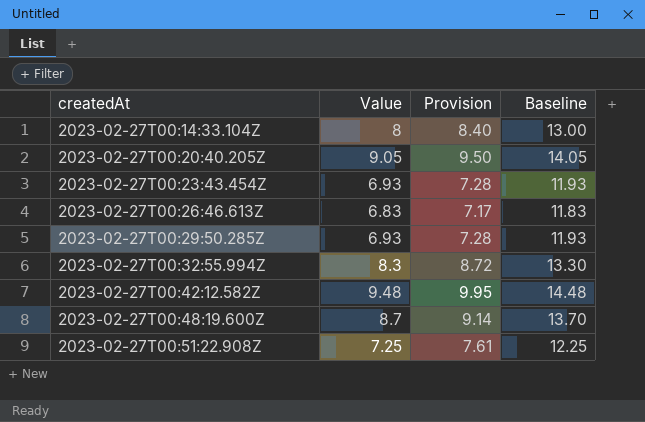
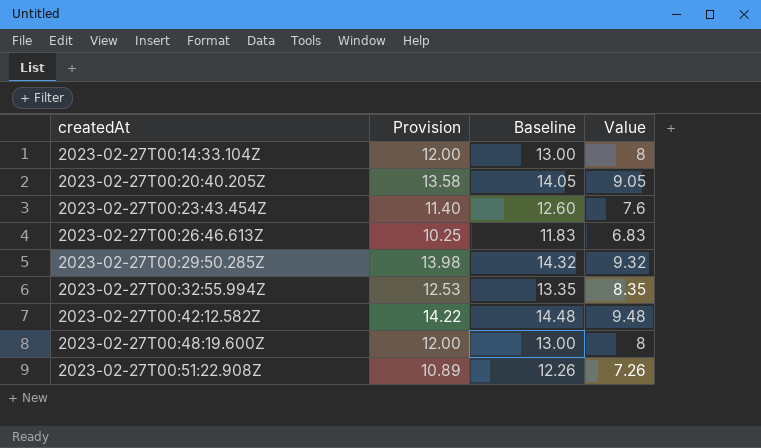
column Provision | formula: [Value] * 1.05 -> [Value] * 1.5
column Value | position: 2 -> 4
2023-02-27T00:23:43.454Z | Baseline: 11.93 -> 12.60
2023-02-27T00:23:43.454Z | Value: 6.93 -> 7.6
2023-02-27T00:29:50.285Z | Baseline: 11.93 -> 14.32
2023-02-27T00:29:50.285Z | Value: 6.93 -> 9.32
2023-02-27T00:32:55.994Z | Baseline: 13.30 -> 13.35
2023-02-27T00:32:55.994Z | Value: 8.3 -> 8.35
2023-02-27T00:48:19.600Z | Baseline: 13.70 -> 13.00
2023-02-27T00:48:19.600Z | Value: 8.7 -> 8
2023-02-27T00:51:22.908Z | Baseline: 12.25 -> 12.26
2023-02-27T00:51:22.908Z | Value: 7.25 -> 7.26

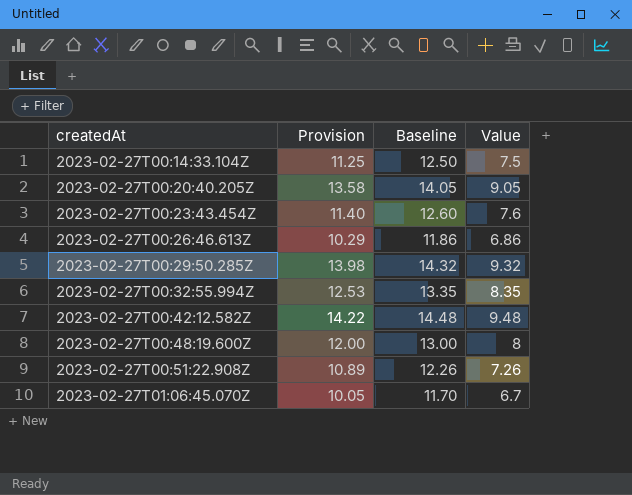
2023-02-27T00:14:33.104Z | Provision: 12.00 -> 11.25
2023-02-27T00:14:33.104Z | Baseline: 13.00 -> 12.50
2023-02-27T00:14:33.104Z | Value: 8 -> 7.5
2023-02-27T00:26:46.613Z | Provision: 10.25 -> 10.29
2023-02-27T00:26:46.613Z | Baseline: 11.83 -> 11.86
2023-02-27T00:26:46.613Z | Value: 6.83 -> 6.86
row 2023-02-27T01:06:45.070Z: none -> 10.05 | 11.70 | 6.7

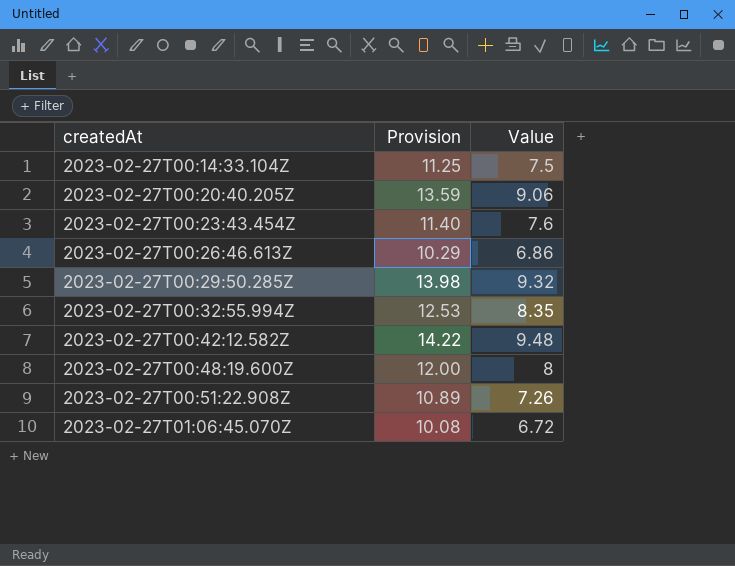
column Baseline | formula: [Value] + 5 -> none
2023-02-27T00:20:40.205Z | Provision: 13.58 -> 13.59
2023-02-27T00:20:40.205Z | Value: 9.05 -> 9.06
2023-02-27T01:06:45.070Z | Provision: 10.05 -> 10.08
2023-02-27T01:06:45.070Z | Value: 6.7 -> 6.72

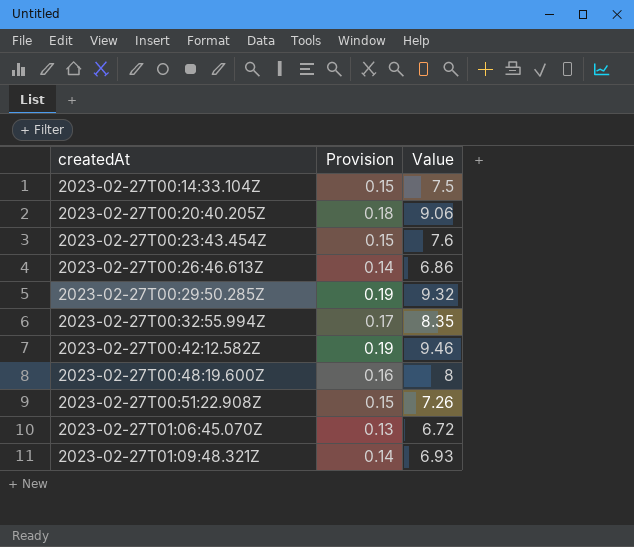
column Provision | formula: [Value] * 1.5 -> [Value] * 0.02
2023-02-27T00:42:12.582Z | Value: 9.48 -> 9.46
row 2023-02-27T01:09:48.321Z: none -> 0.14 | 6.93

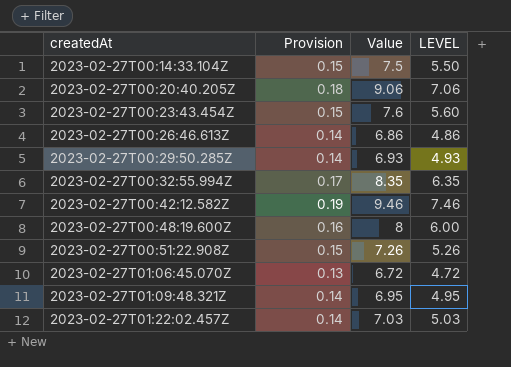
column LEVEL | formula: none -> [Value] - 2
2023-02-27T00:29:50.285Z | Provision: 0.19 -> 0.14
2023-02-27T00:29:50.285Z | Value: 9.32 -> 6.93
2023-02-27T01:09:48.321Z | Value: 6.93 -> 6.95
row 2023-02-27T01:22:02.457Z: none -> 0.14 | 7.03 | 5.03

